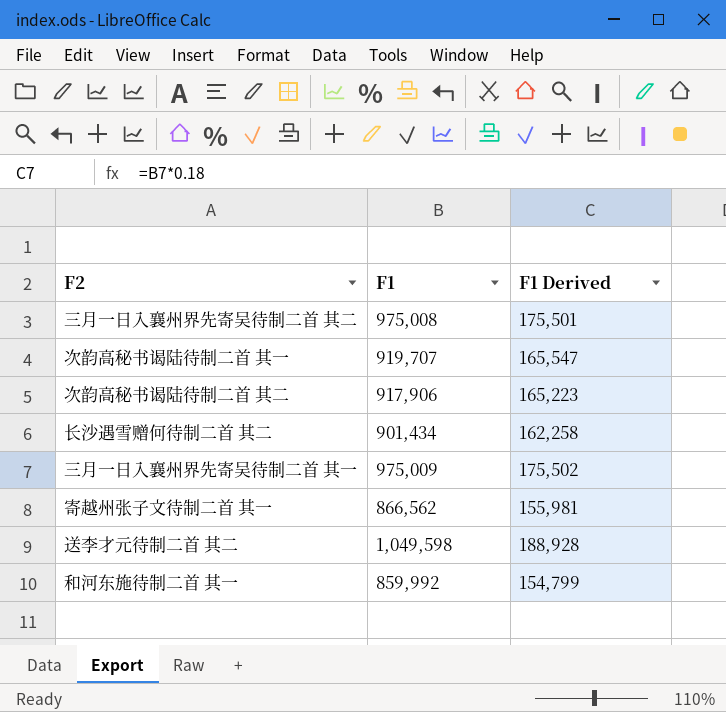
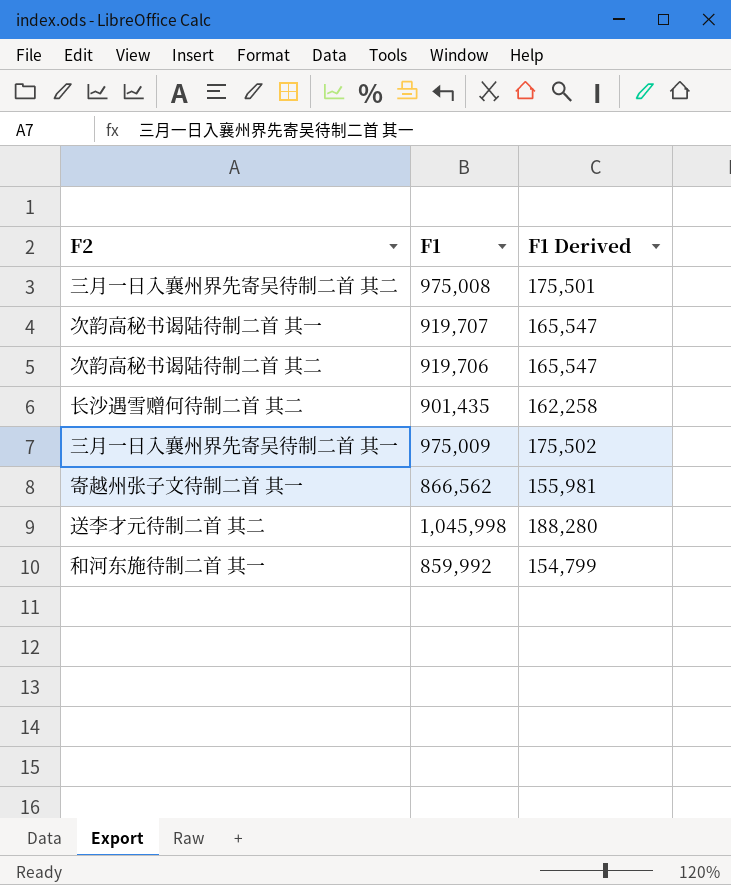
次韵高秘书谒陆待制二首 其二 | F1: 917,906 -> 919,706
次韵高秘书谒陆待制二首 其二 | F1 Derived: 165,223 -> 165,547
长沙遇雪赠何待制二首 其二 | F1: 901,434 -> 901,435
送李才元待制二首 其二 | F1: 1,049,598 -> 1,045,998
送李才元待制二首 其二 | F1 Derived: 188,928 -> 188,280

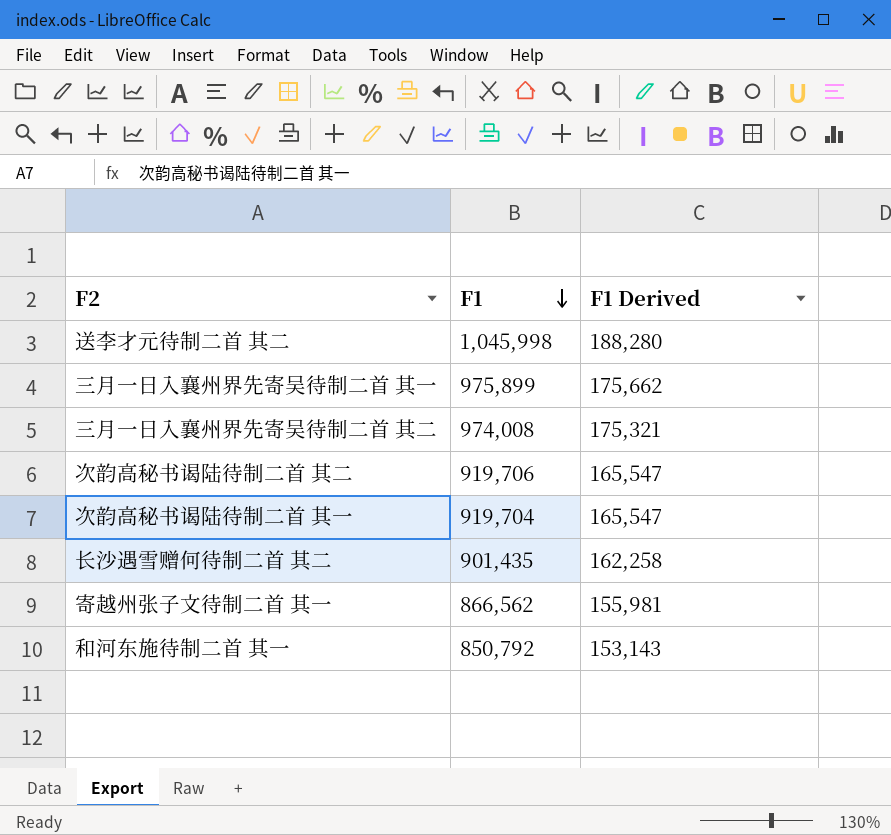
row order: none -> F1 descending
三月一日入襄州界先寄吴待制二首 其一 | F1: 975,009 -> 975,899
三月一日入襄州界先寄吴待制二首 其一 | F1 Derived: 175,502 -> 175,662
三月一日入襄州界先寄吴待制二首 其二 | F1: 975,008 -> 974,008
三月一日入襄州界先寄吴待制二首 其二 | F1 Derived: 175,501 -> 175,321
次韵高秘书谒陆待制二首 其一 | F1: 919,707 -> 919,704
和河东施待制二首 其一 | F1: 859,992 -> 850,792
和河东施待制二首 其一 | F1 Derived: 154,799 -> 153,143

